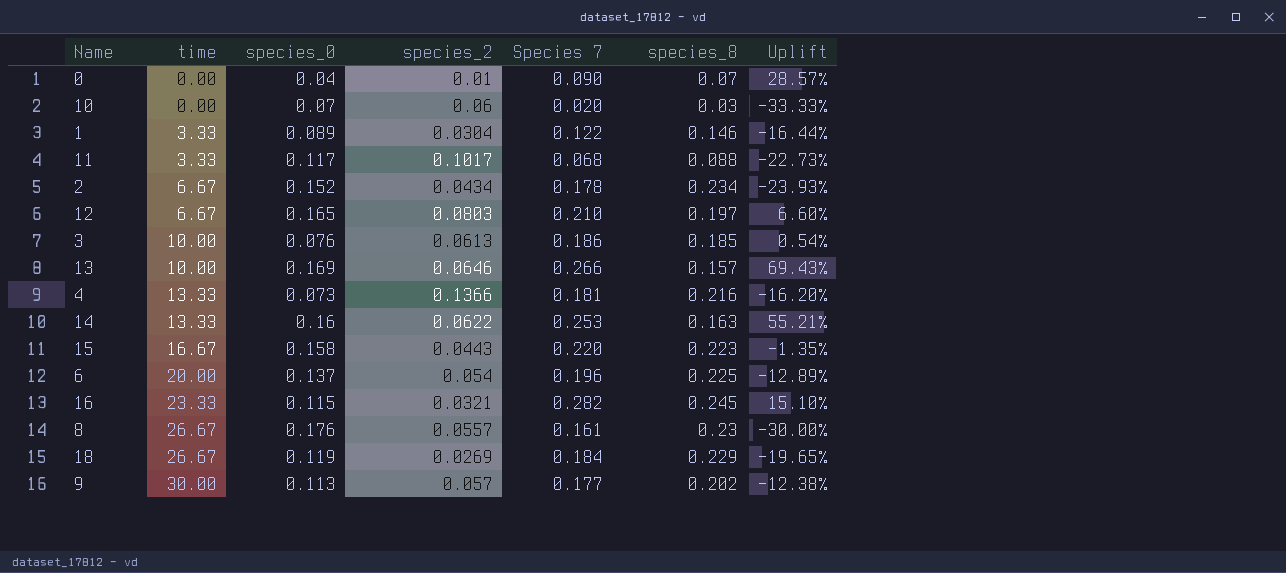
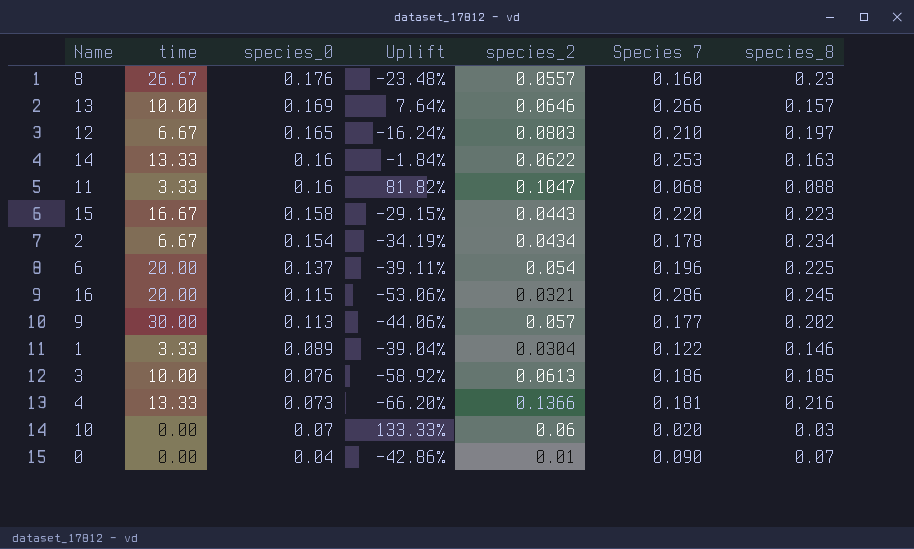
row order: time ascending -> species_0 descending
column Uplift | formula: ([Species 7] - [species_8]) / [species_8] -> ([species_0] - [species_8]) / [species_8]
column Uplift | position: 7 -> 4
row 18: 26.67 | 0.119 | 0.0269 | 0.184 | 0.229 | -19.65% -> none
8 | Species 7: 0.161 -> 0.160
11 | species_0: 0.117 -> 0.16
11 | species_2: 0.1017 -> 0.1047
2 | species_0: 0.152 -> 0.154
16 | time: 23.33 -> 20.00
16 | Species 7: 0.282 -> 0.286

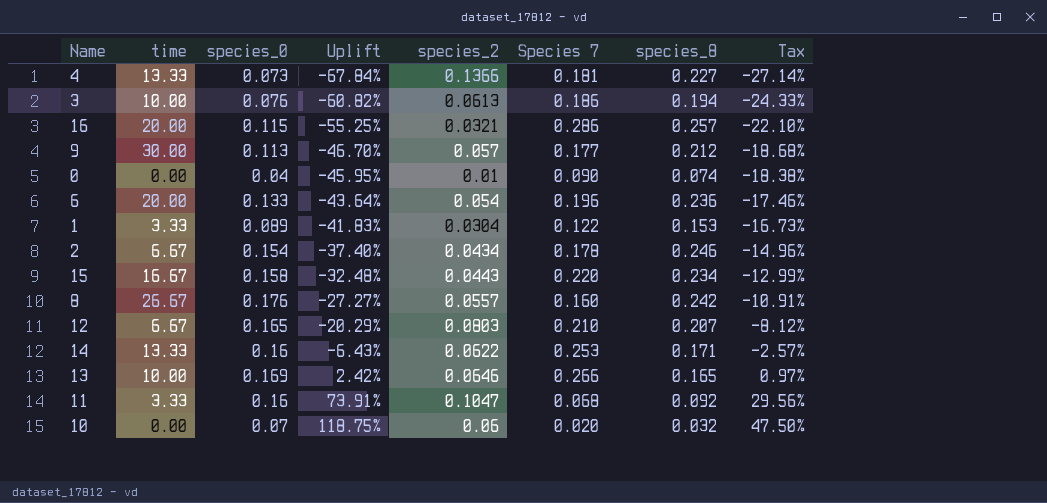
row order: species_0 descending -> Uplift ascending
column Tax | formula: none -> [Uplift] * 0.4
4 | Uplift: -66.20% -> -67.84%
4 | species_8: 0.216 -> 0.227
3 | Uplift: -58.92% -> -60.82%
3 | species_8: 0.185 -> 0.194
16 | Uplift: -53.06% -> -55.25%
16 | species_8: 0.245 -> 0.257
9 | Uplift: -44.06% -> -46.70%
9 | species_8: 0.202 -> 0.212
0 | Uplift: -42.86% -> -45.95%
0 | species_8: 0.07 -> 0.074
6 | species_0: 0.137 -> 0.133
6 | Uplift: -39.11% -> -43.64%
6 | species_8: 0.225 -> 0.236
1 | Uplift: -39.04% -> -41.83%
1 | species_8: 0.146 -> 0.153
2 | Uplift: -34.19% -> -37.40%
2 | species_8: 0.234 -> 0.246
15 | Uplift: -29.15% -> -32.48%
15 | species_8: 0.223 -> 0.234
8 | Uplift: -23.48% -> -27.27%
8 | species_8: 0.23 -> 0.242
12 | Uplift: -16.24% -> -20.29%
12 | species_8: 0.197 -> 0.207
14 | Uplift: -1.84% -> -6.43%
14 | species_8: 0.163 -> 0.171
13 | Uplift: 7.64% -> 2.42%
13 | species_8: 0.157 -> 0.165
11 | Uplift: 81.82% -> 73.91%
11 | species_8: 0.088 -> 0.092
10 | Uplift: 133.33% -> 118.75%
10 | species_8: 0.03 -> 0.032

